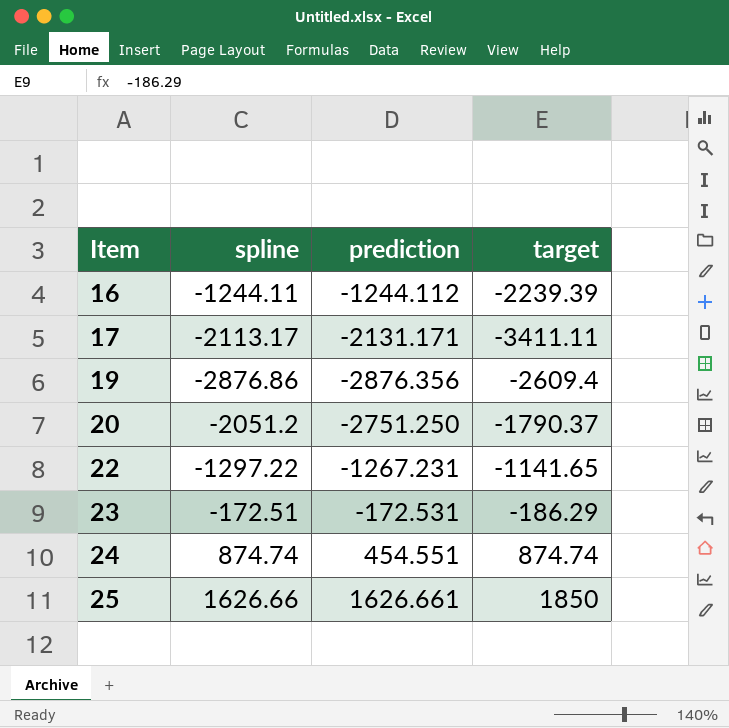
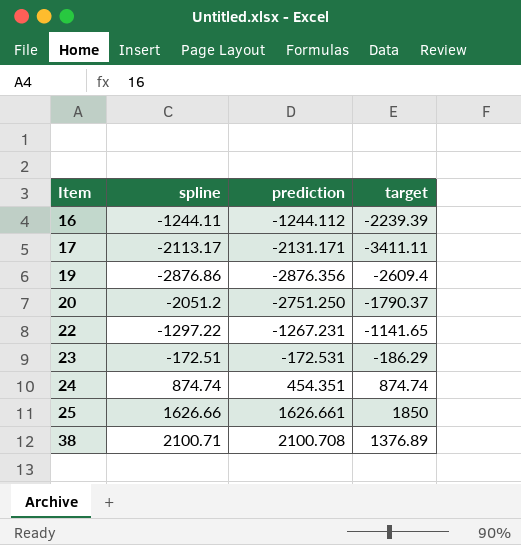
24 | prediction: 454.551 -> 454.351
row 38: none -> 2100.71 | 2100.708 | 1376.89

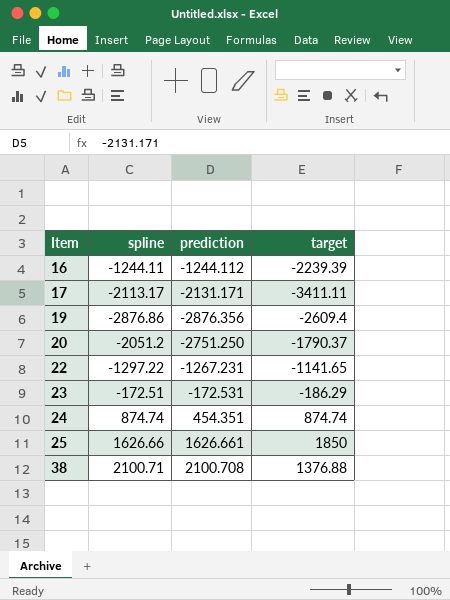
38 | target: 1376.89 -> 1376.88

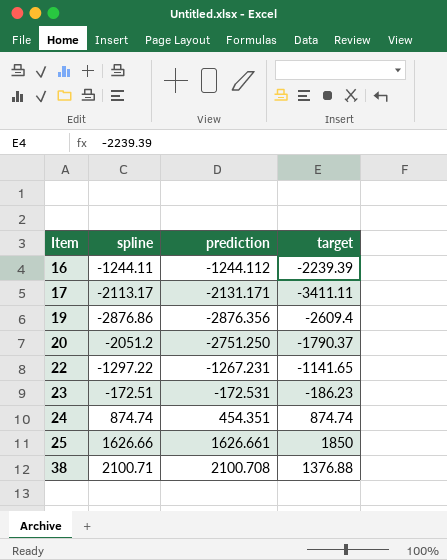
23 | target: -186.29 -> -186.23

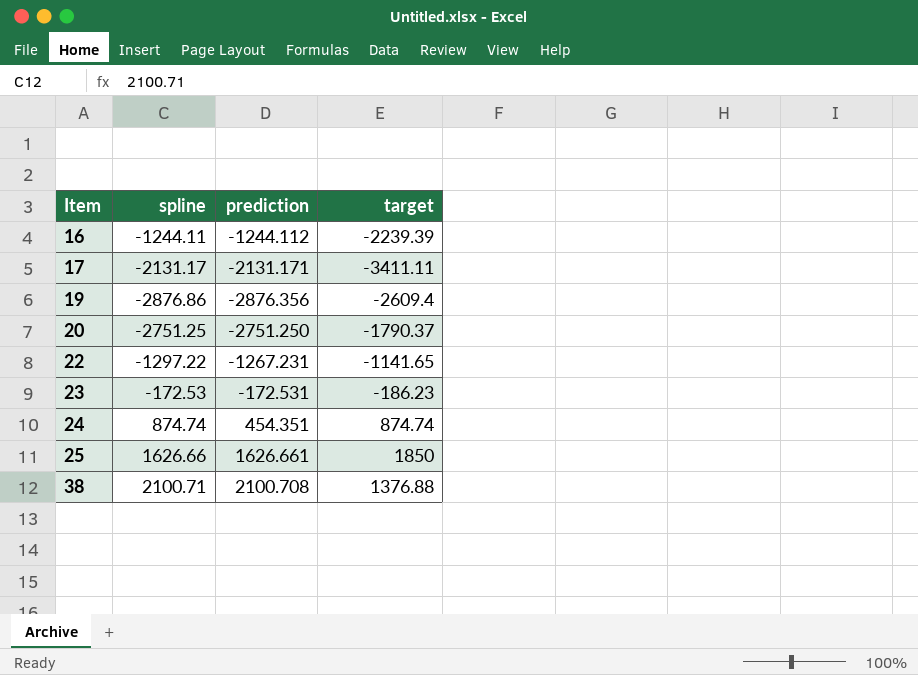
17 | spline: -2113.17 -> -2131.17
20 | spline: -2051.2 -> -2751.25
23 | spline: -172.51 -> -172.53

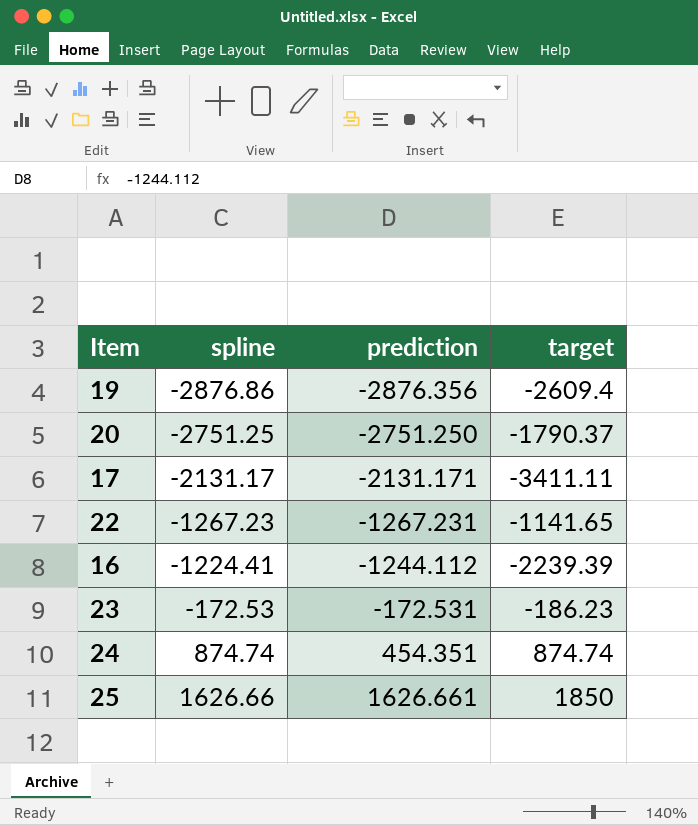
row order: Item ascending -> spline ascending
row 38: 2100.71 | 2100.708 | 1376.88 -> none
22 | spline: -1297.22 -> -1267.23
16 | spline: -1244.11 -> -1224.41

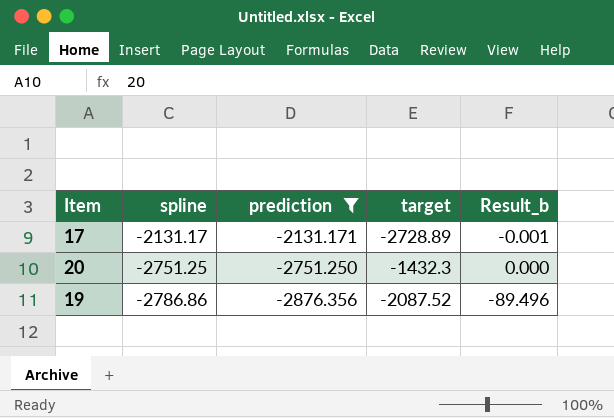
filter: none -> prediction <= -2131.171
row order: spline ascending -> spline descending
column Result_b | formula: none -> [prediction] - [spline]
17 | target: -3411.11 -> -2728.89
20 | target: -1790.37 -> -1432.3
19 | spline: -2876.86 -> -2786.86
19 | target: -2609.4 -> -2087.52

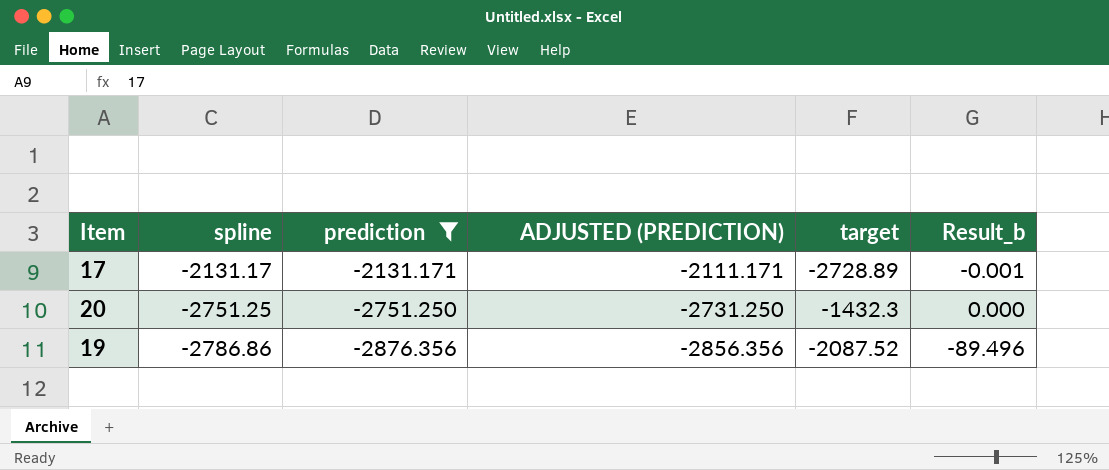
column ADJUSTED (PREDICTION) | formula: none -> [prediction] + 20

